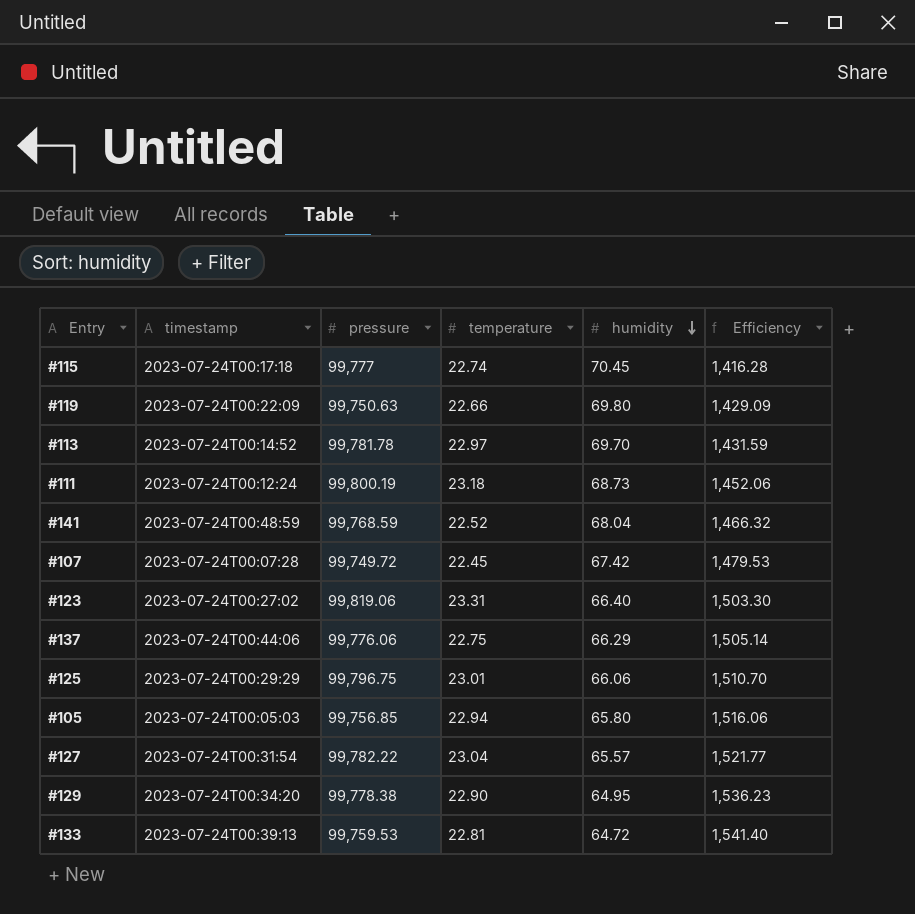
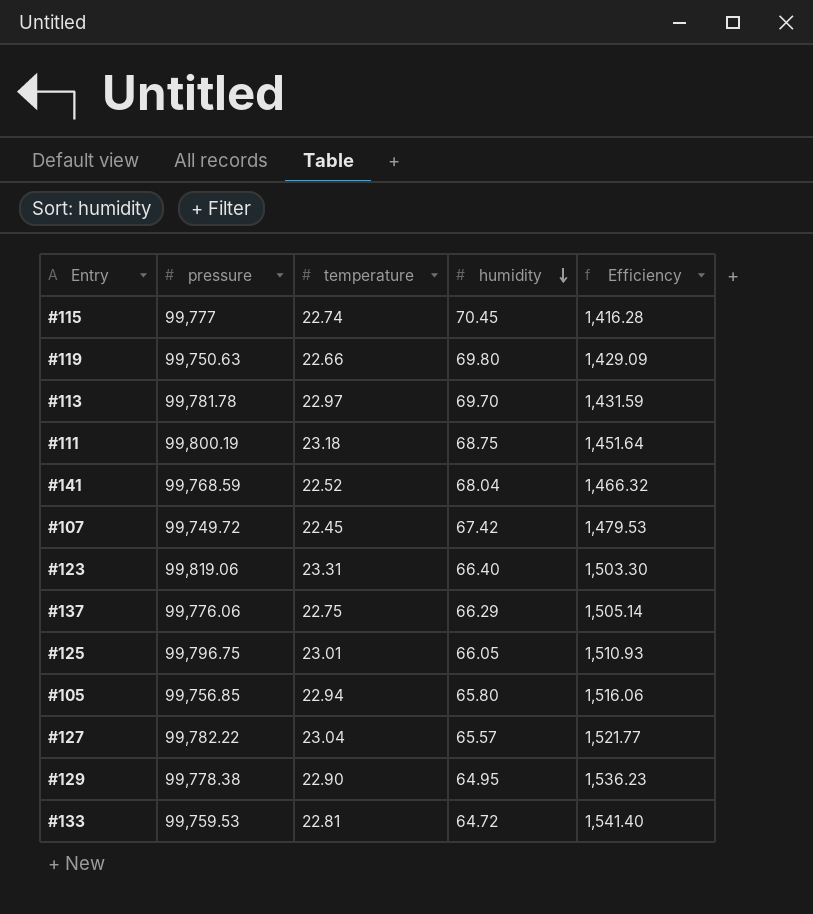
column timestamp | position: 2 -> none
#111 | humidity: 68.73 -> 68.75
#111 | Efficiency: 1,452.06 -> 1,451.64
#125 | humidity: 66.06 -> 66.05
#125 | Efficiency: 1,510.70 -> 1,510.93

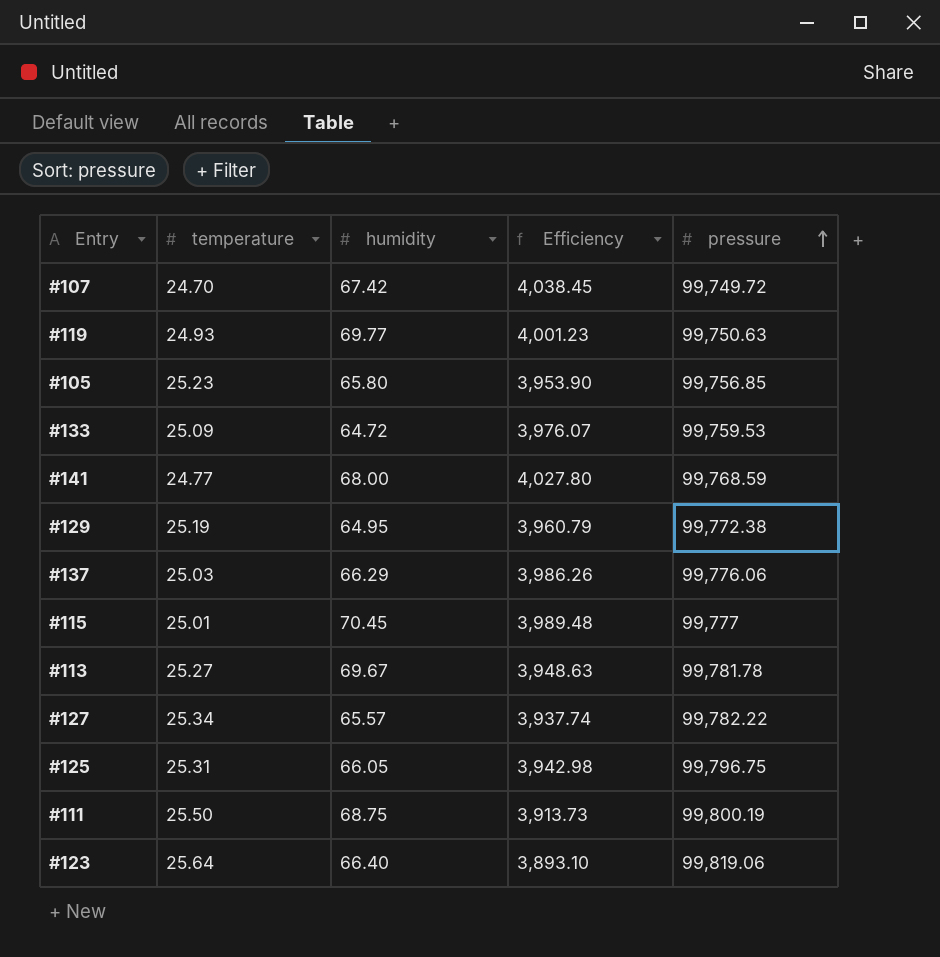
row order: humidity descending -> pressure ascending
column Efficiency | formula: [pressure] / [humidity] -> [pressure] / [temperature]
column pressure | position: 2 -> 5
#107 | temperature: 22.45 -> 24.70
#119 | temperature: 22.66 -> 24.93
#119 | humidity: 69.80 -> 69.77
#105 | temperature: 22.94 -> 25.23
#133 | temperature: 22.81 -> 25.09
#141 | temperature: 22.52 -> 24.77
#141 | humidity: 68.04 -> 68.00
#129 | temperature: 22.90 -> 25.19
#129 | pressure: 99,778.38 -> 99,772.38
#137 | temperature: 22.75 -> 25.03
#115 | temperature: 22.74 -> 25.01
#113 | temperature: 22.97 -> 25.27
#113 | humidity: 69.70 -> 69.67
#127 | temperature: 23.04 -> 25.34
#125 | temperature: 23.01 -> 25.31
#111 | temperature: 23.18 -> 25.50
#123 | temperature: 23.31 -> 25.64

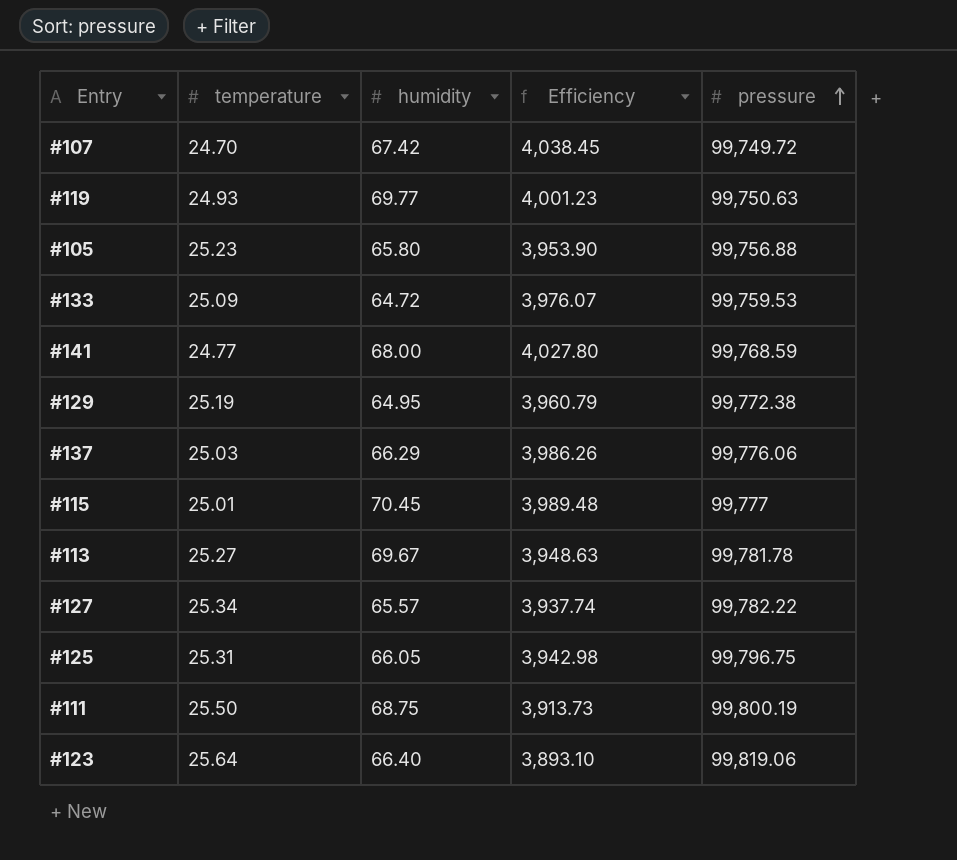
#105 | pressure: 99,756.85 -> 99,756.88

